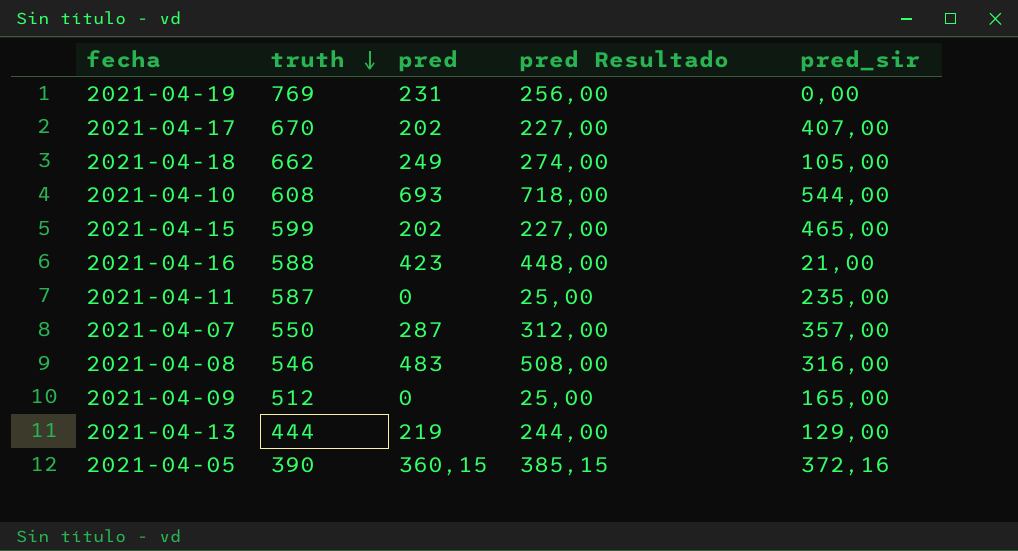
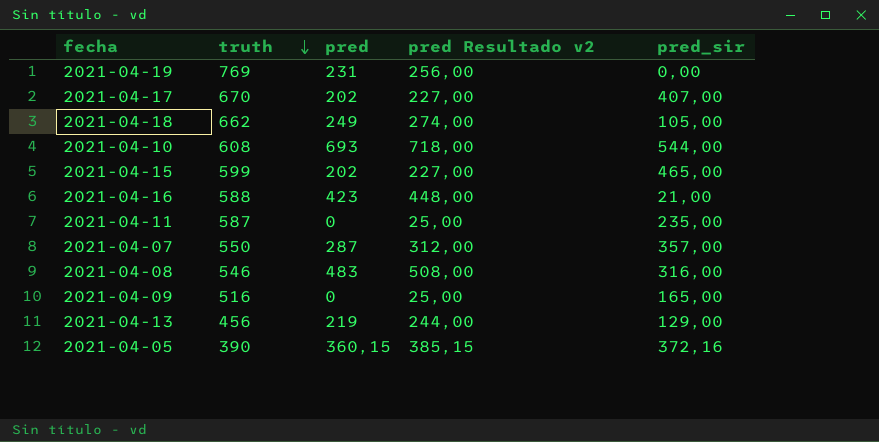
column name: pred Resultado -> pred Resultado v2
2021-04-09 | truth: 512 -> 516
2021-04-13 | truth: 444 -> 456

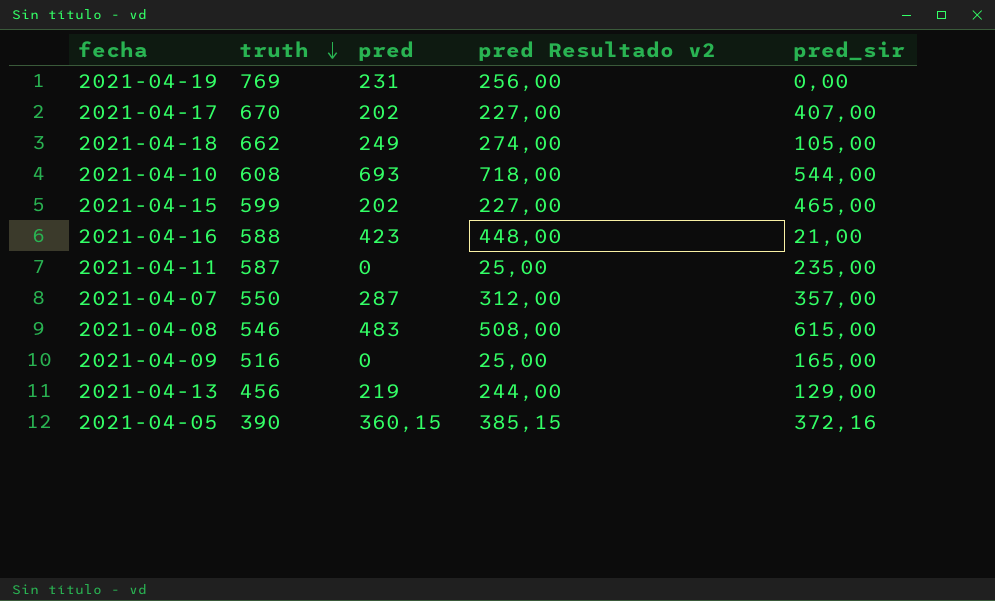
2021-04-08 | pred_sir: 316,00 -> 615,00

